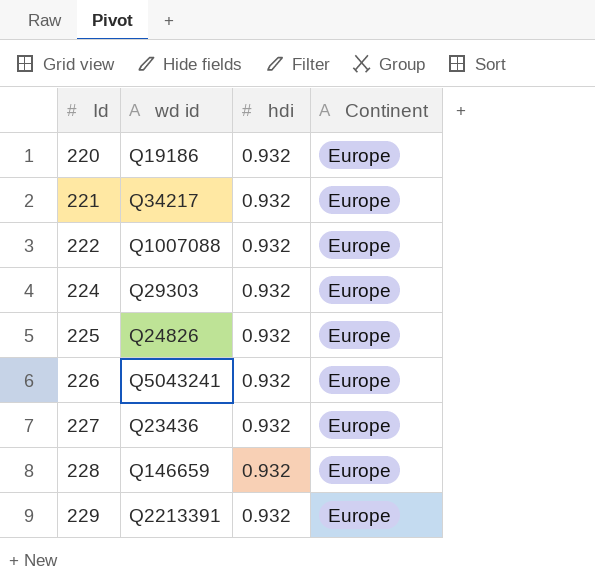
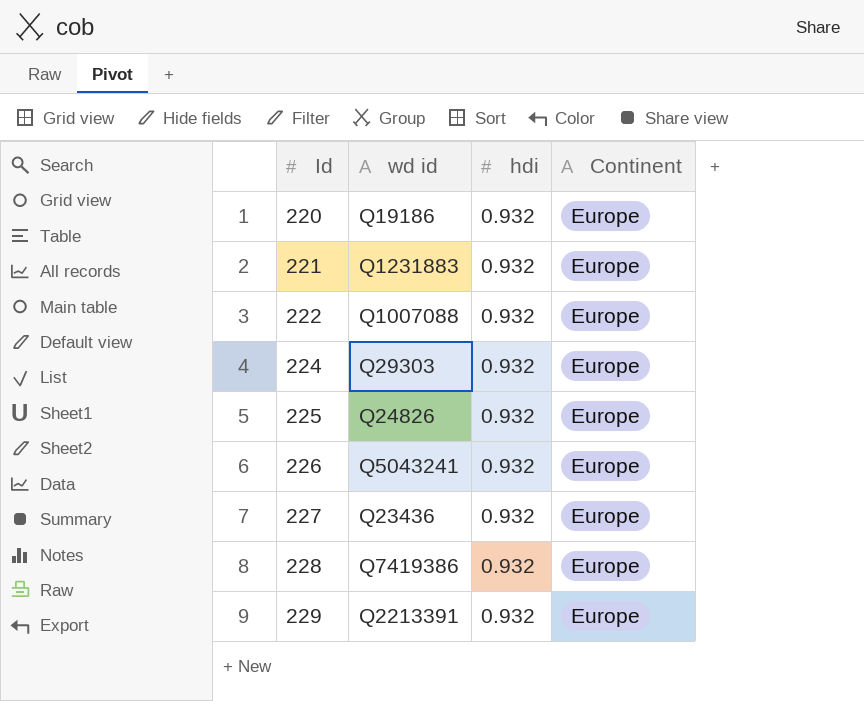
221 | wd id: Q34217 -> Q1231883
228 | wd id: Q146659 -> Q7419386

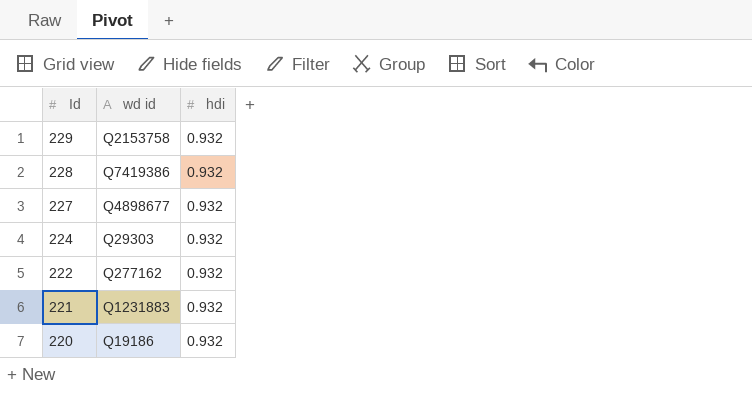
row order: Id ascending -> Id descending
column Continent | position: 4 -> none
row 225: Q24826 | 0.932 | Europe -> none
row 226: Q5043241 | 0.932 | Europe -> none
229 | wd id: Q2213391 -> Q2153758
227 | wd id: Q23436 -> Q4898677
222 | wd id: Q1007088 -> Q277162

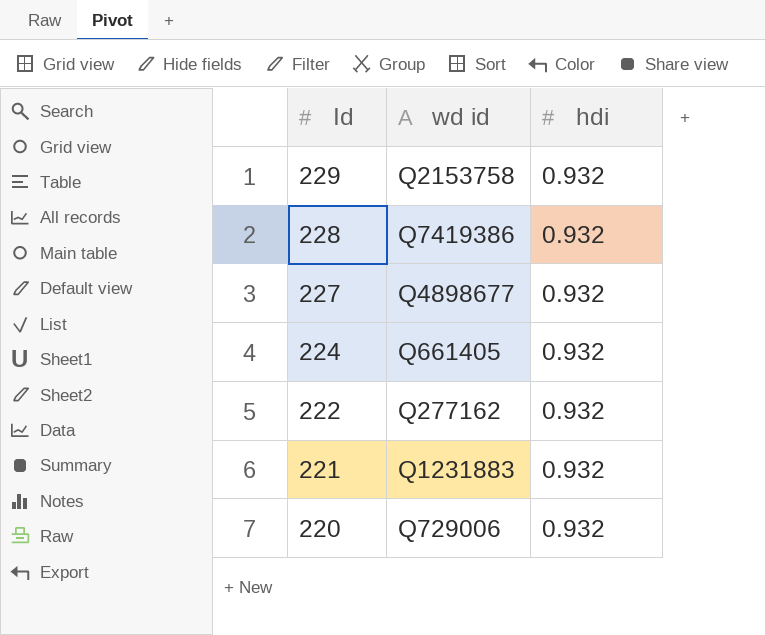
224 | wd id: Q29303 -> Q661405
220 | wd id: Q19186 -> Q729006

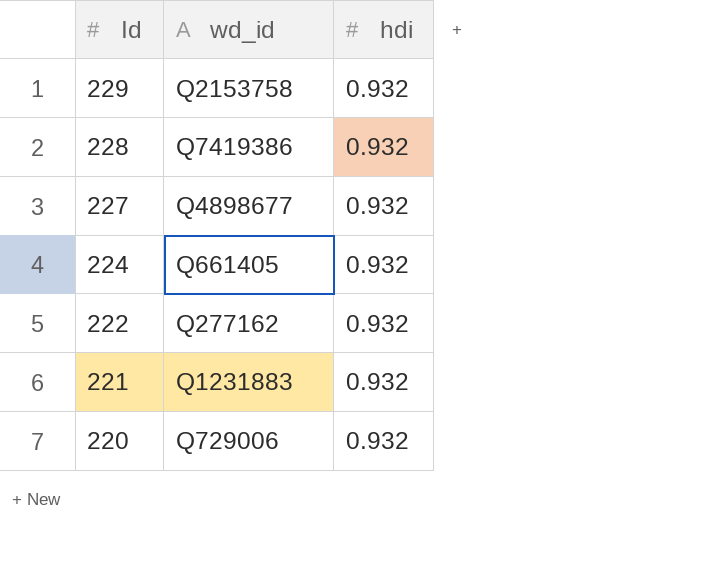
column name: wd id -> wd_id

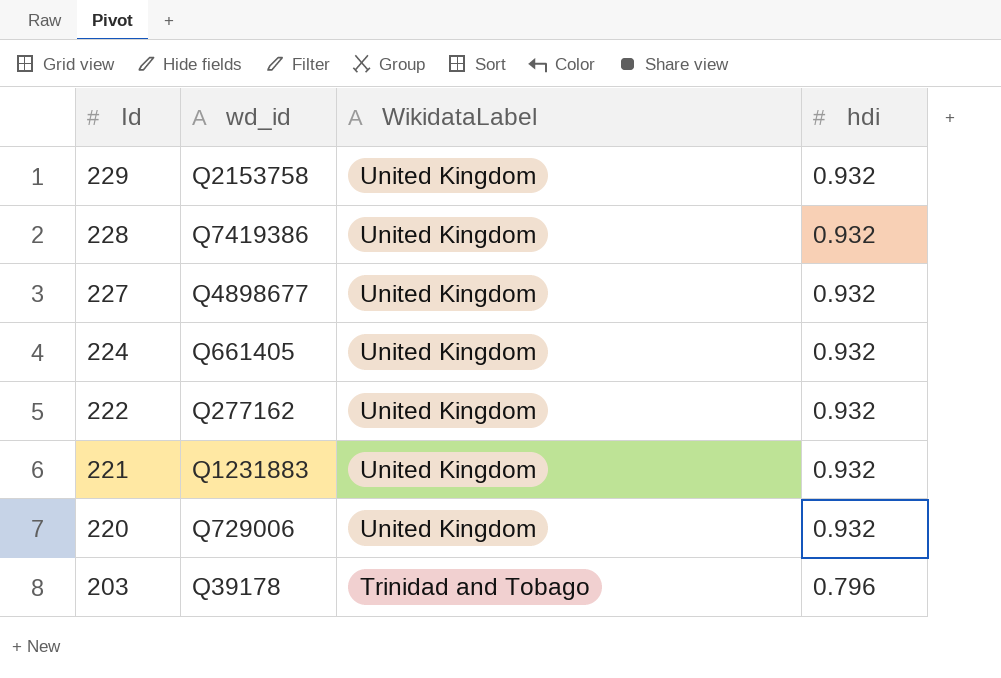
column WikidataLabel | position: none -> 3
row 203: none -> Q39178 | Trinidad and Tobago | 0.796

